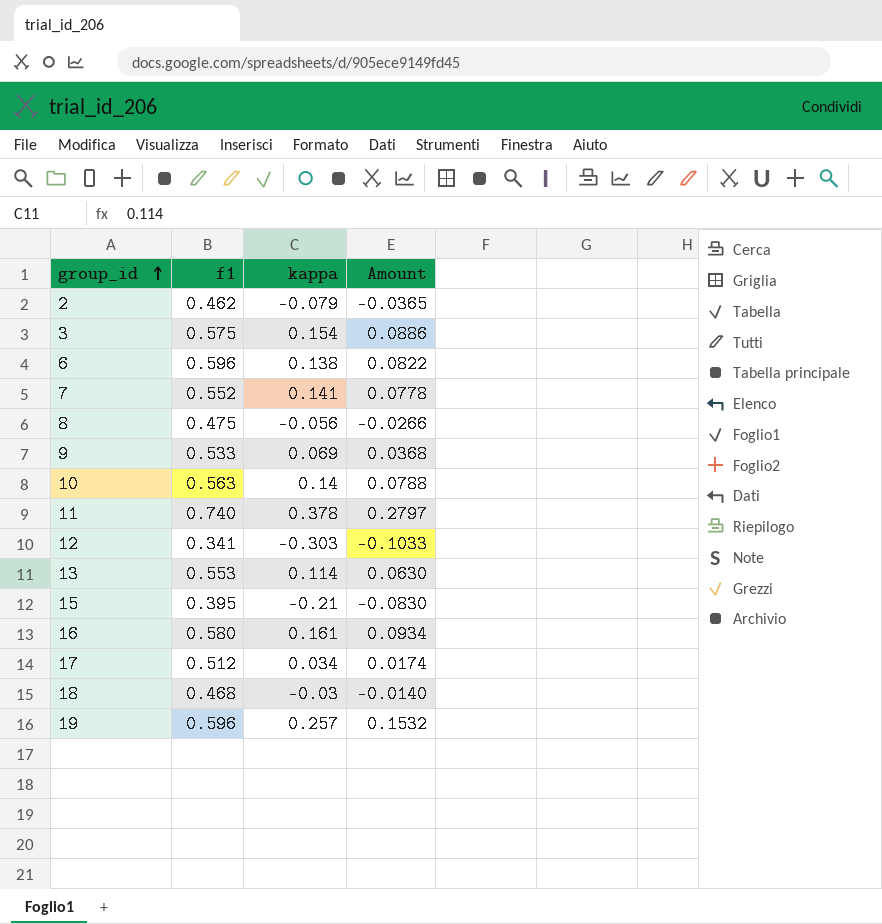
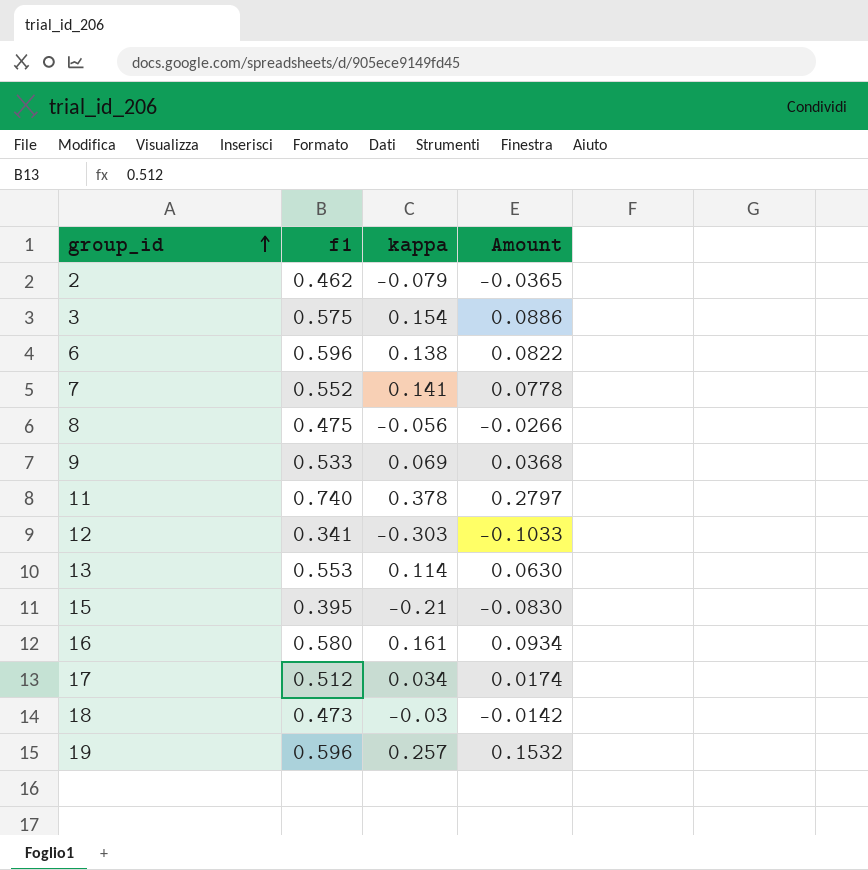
row 10: 0.563 | 0.14 | 0.0788 -> none
18 | f1: 0.468 -> 0.473
18 | Amount: -0.0140 -> -0.0142

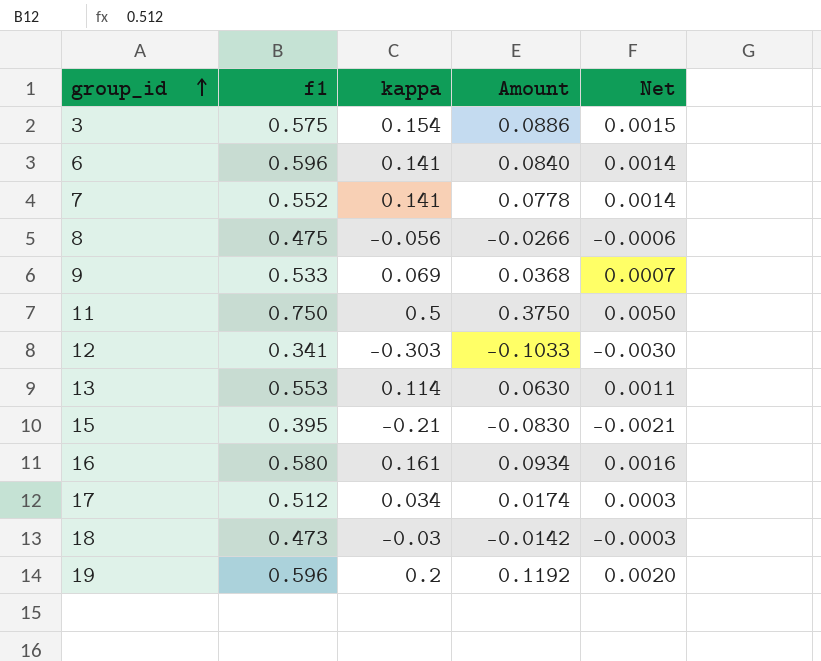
column Net | formula: none -> [kappa] * 0.01
row 2: 0.462 | -0.079 | -0.0365 -> none
6 | kappa: 0.138 -> 0.141
6 | Amount: 0.0822 -> 0.0840
11 | f1: 0.740 -> 0.750
11 | kappa: 0.378 -> 0.5
11 | Amount: 0.2797 -> 0.3750
19 | kappa: 0.257 -> 0.2
19 | Amount: 0.1532 -> 0.1192

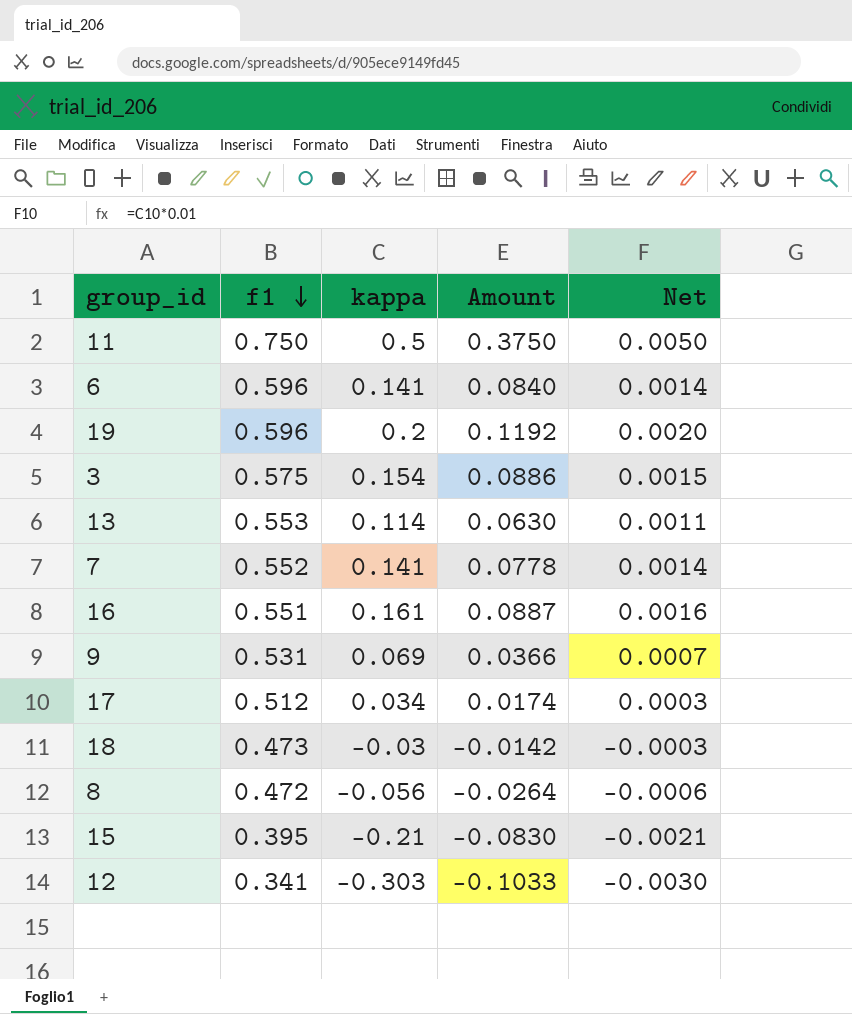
row order: group_id ascending -> f1 descending
16 | f1: 0.580 -> 0.551
16 | Amount: 0.0934 -> 0.0887
9 | f1: 0.533 -> 0.531
9 | Amount: 0.0368 -> 0.0366
8 | f1: 0.475 -> 0.472
8 | Amount: -0.0266 -> -0.0264

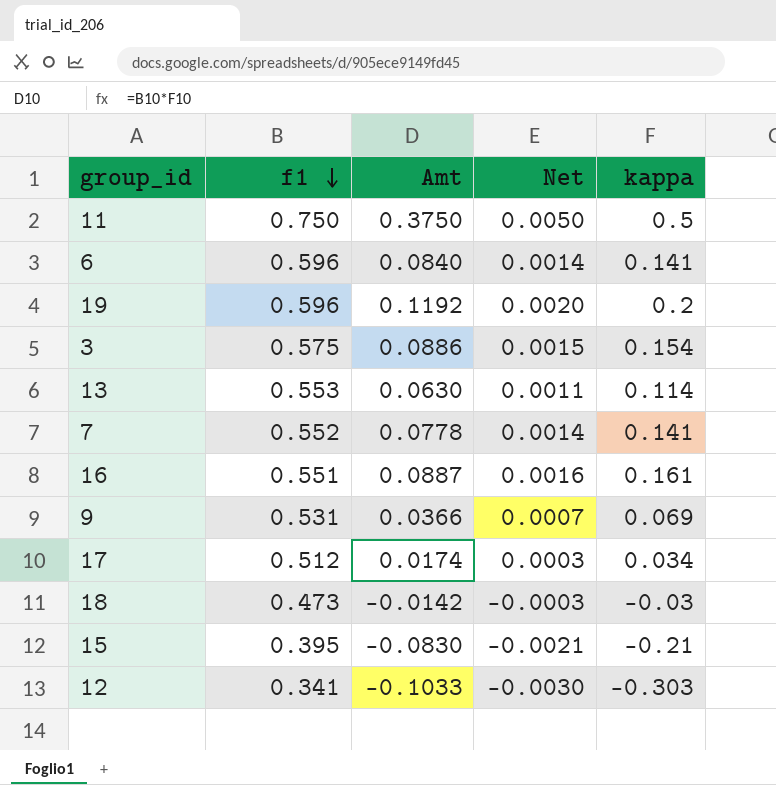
column name: Amount -> Amt
column kappa | position: 3 -> 5
row 8: 0.472 | -0.056 | -0.0264 | -0.0006 -> none

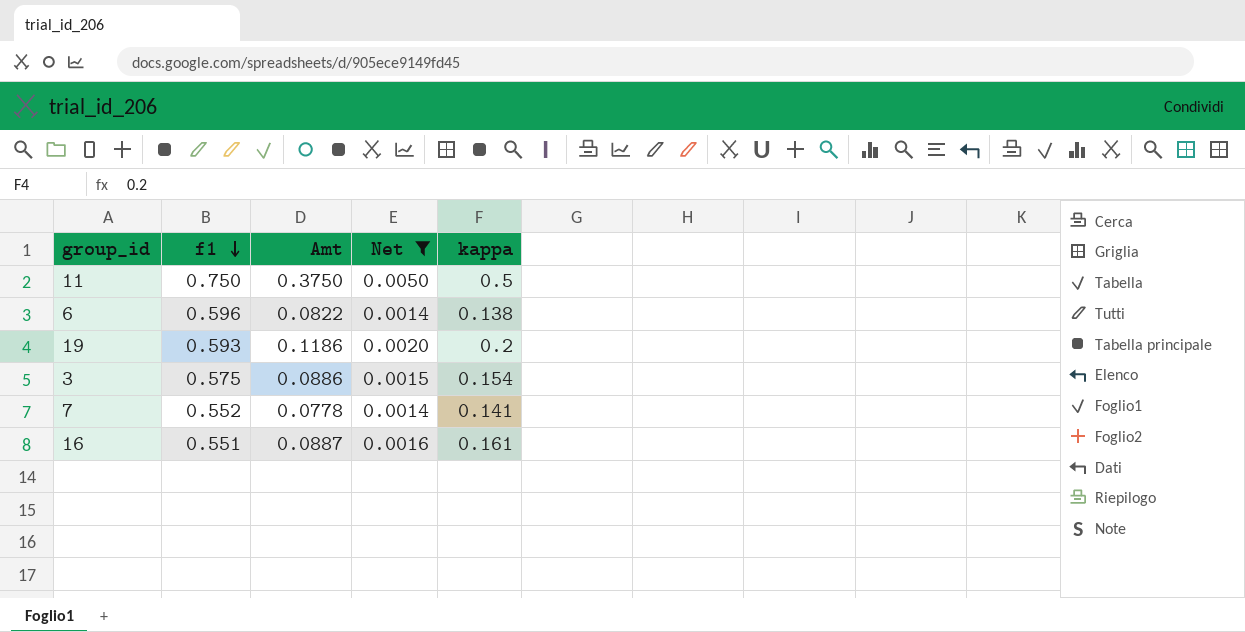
filter: none -> Net >= 0.0014
6 | Amt: 0.0840 -> 0.0822
6 | kappa: 0.141 -> 0.138
19 | f1: 0.596 -> 0.593
19 | Amt: 0.1192 -> 0.1186

